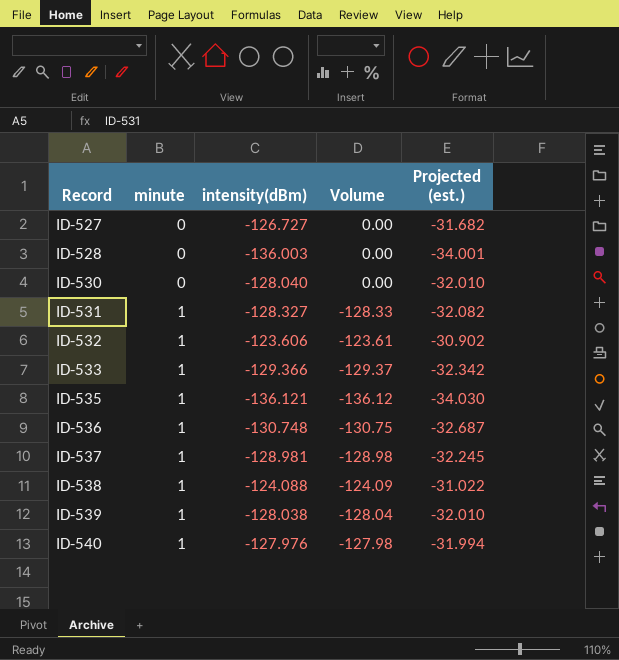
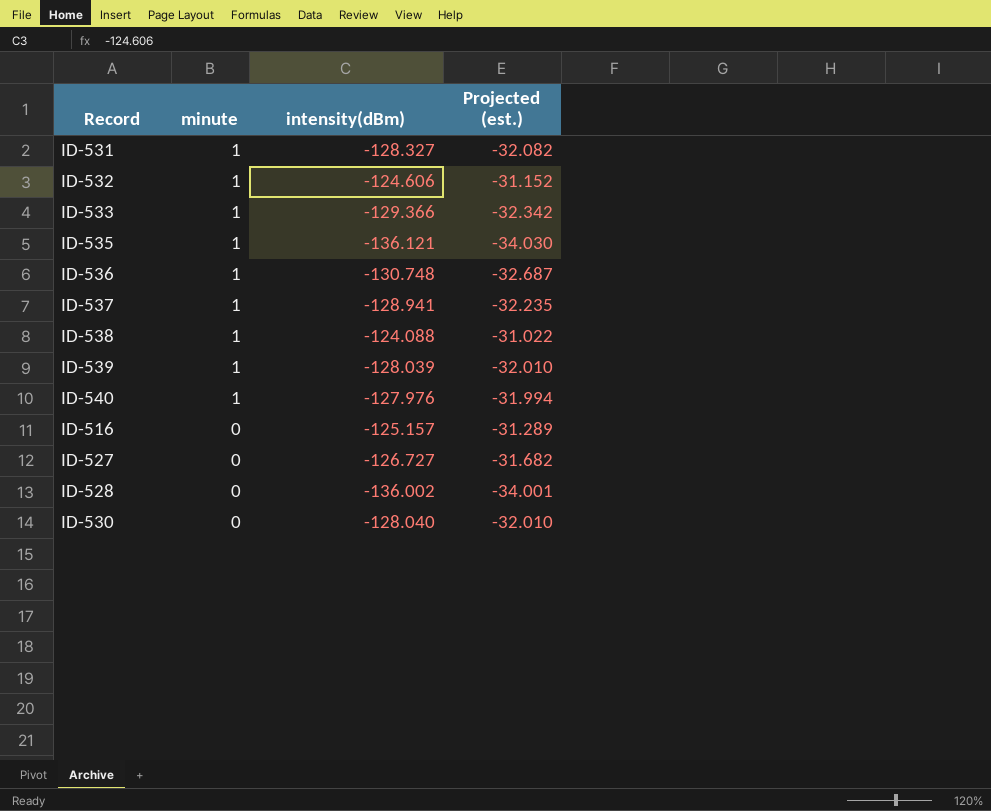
row order: Record ascending -> minute descending
column Volume | formula: [minute] * [intensity(dBm)] -> none
ID-532 | intensity(dBm): -123.606 -> -124.606
ID-532 | Projected (est.): -30.902 -> -31.152
ID-537 | intensity(dBm): -128.981 -> -128.941
ID-537 | Projected (est.): -32.245 -> -32.235
ID-539 | intensity(dBm): -128.038 -> -128.039
row ID-516: none -> 0 | -125.157 | -31.289
ID-528 | intensity(dBm): -136.003 -> -136.002

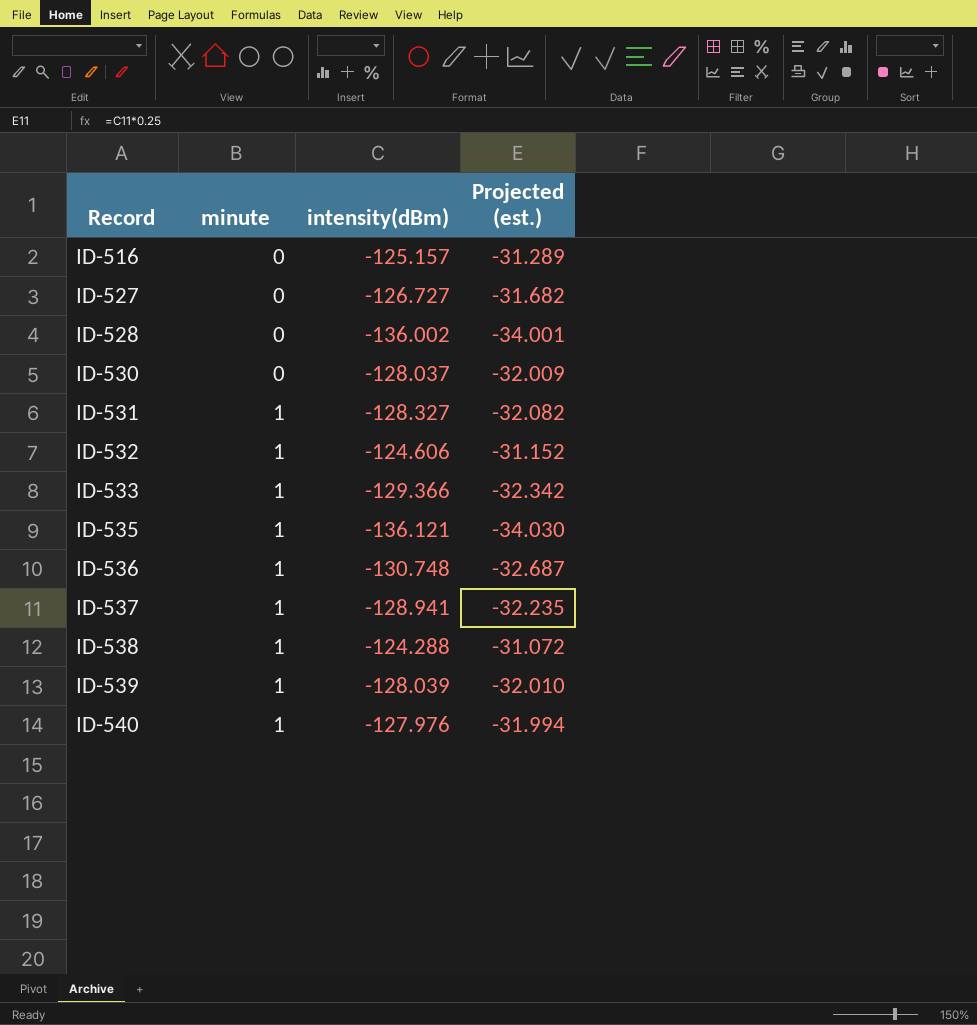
row order: minute descending -> Record ascending
ID-530 | intensity(dBm): -128.040 -> -128.037
ID-530 | Projected (est.): -32.010 -> -32.009
ID-538 | intensity(dBm): -124.088 -> -124.288
ID-538 | Projected (est.): -31.022 -> -31.072

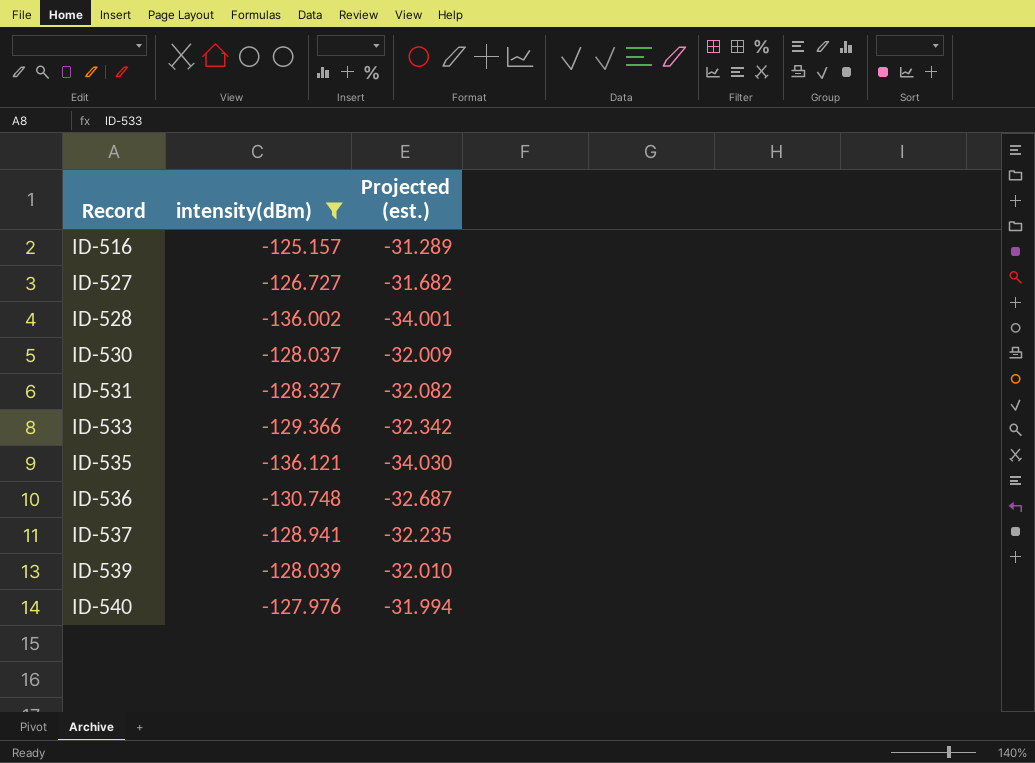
filter: none -> intensity(dBm) <= -125.157
column minute | position: 2 -> none

